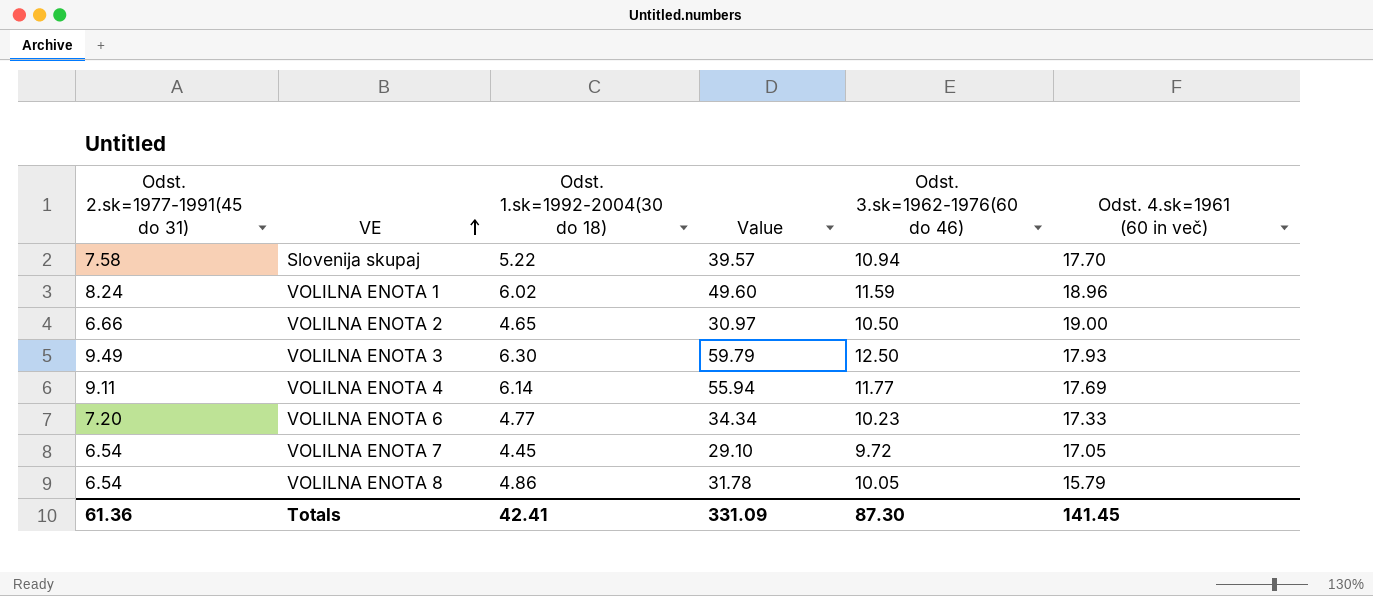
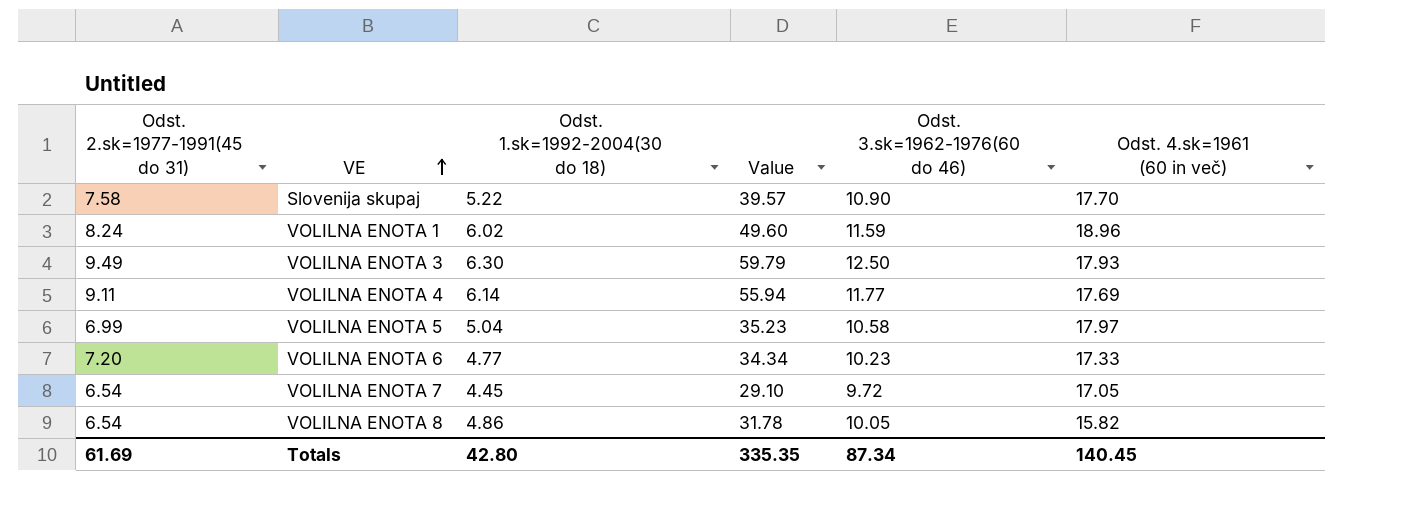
row VOLILNA ENOTA 2: 6.66 | 4.65 | 30.97 | 10.50 | 19.00 -> none
Slovenija skupaj | Odst. 3.sk=1962-1976(60 do 46): 10.94 -> 10.90
row VOLILNA ENOTA 5: none -> 6.99 | 5.04 | 35.23 | 10.58 | 17.97
VOLILNA ENOTA 8 | Odst. 4.sk=1961 (60 in več): 15.79 -> 15.82
Totals | Odst. 2.sk=1977-1991(45 do 31): 61.36 -> 61.69
Totals | Odst. 1.sk=1992-2004(30 do 18): 42.41 -> 42.80
Totals | Value: 331.09 -> 335.35
Totals | Odst. 3.sk=1962-1976(60 do 46): 87.30 -> 87.34
Totals | Odst. 4.sk=1961 (60 in več): 141.45 -> 140.45

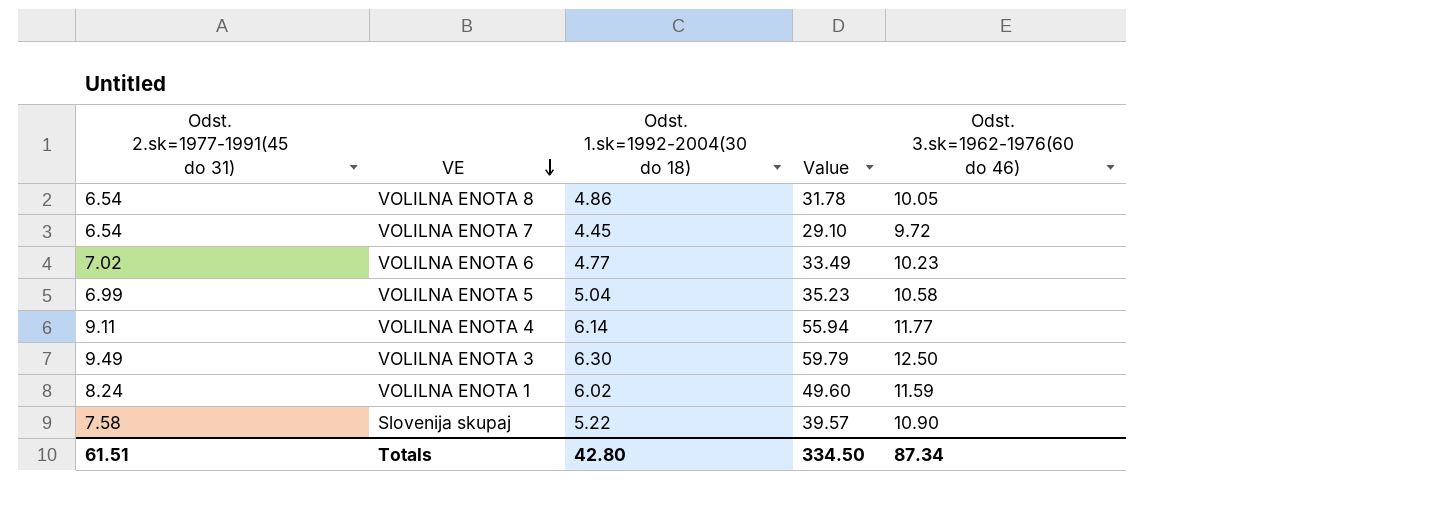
row order: VE ascending -> VE descending
column Odst. 4.sk=1961 (60 in več) | position: 6 -> none
VOLILNA ENOTA 6 | Odst. 2.sk=1977-1991(45 do 31): 7.20 -> 7.02
VOLILNA ENOTA 6 | Value: 34.34 -> 33.49
Totals | Odst. 2.sk=1977-1991(45 do 31): 61.69 -> 61.51
Totals | Value: 335.35 -> 334.50

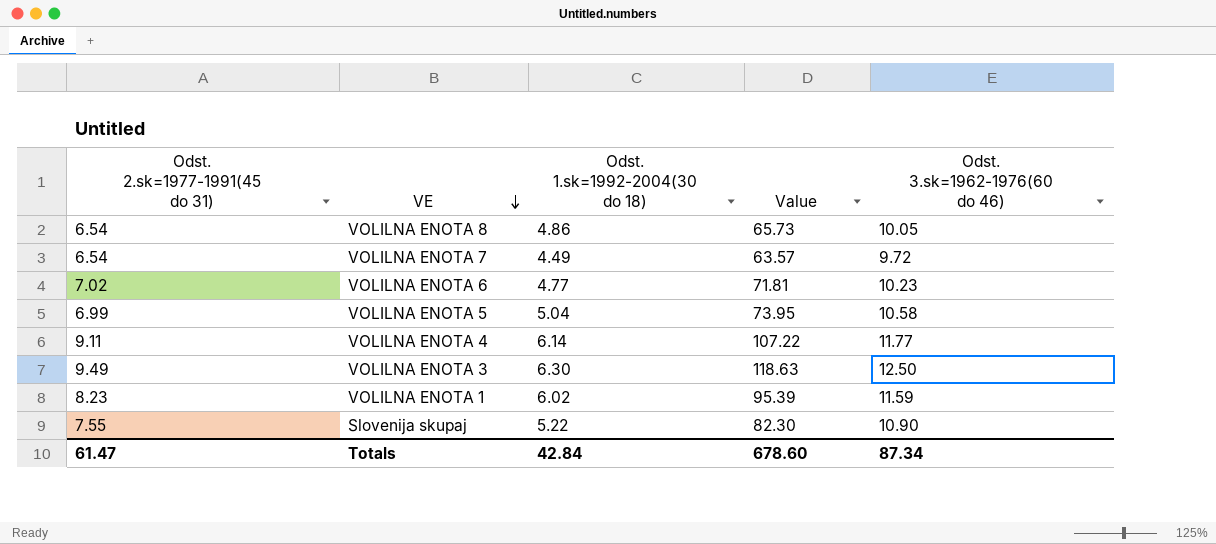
column Value | formula: [Odst. 2.sk=1977-1991(45 do 31)] * [Odst. 1.sk=1992-2004(30 do 18)] -> [Odst. 2.sk=1977-1991(45 do 31)] * [Odst. 3.sk=1962-1976(60 do 46)]
VOLILNA ENOTA 7 | Odst. 1.sk=1992-2004(30 do 18): 4.45 -> 4.49
VOLILNA ENOTA 1 | Odst. 2.sk=1977-1991(45 do 31): 8.24 -> 8.23
Slovenija skupaj | Odst. 2.sk=1977-1991(45 do 31): 7.58 -> 7.55
Totals | Odst. 2.sk=1977-1991(45 do 31): 61.51 -> 61.47
Totals | Odst. 1.sk=1992-2004(30 do 18): 42.80 -> 42.84
Totals | Value: 334.50 -> 678.60

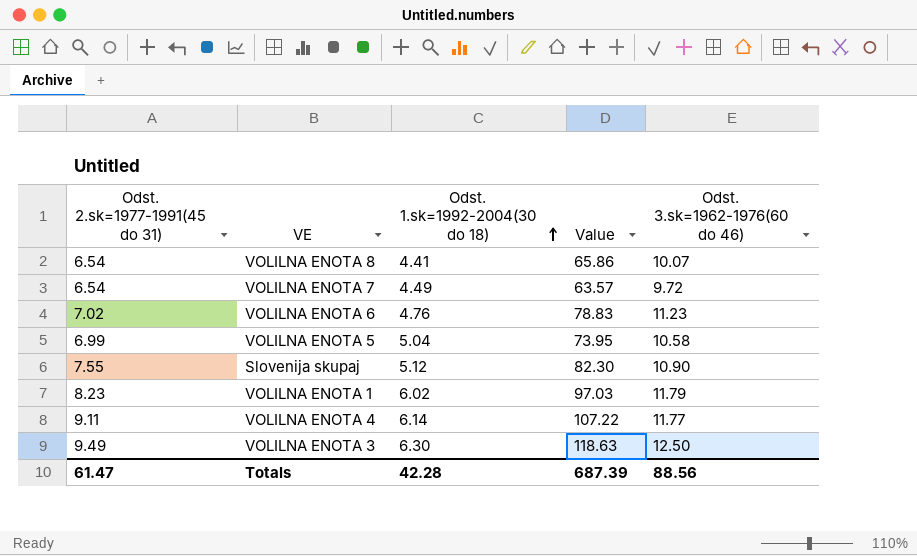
row order: VE descending -> Odst. 1.sk=1992-2004(30 do 18) ascending
VOLILNA ENOTA 8 | Odst. 1.sk=1992-2004(30 do 18): 4.86 -> 4.41
VOLILNA ENOTA 8 | Value: 65.73 -> 65.86
VOLILNA ENOTA 8 | Odst. 3.sk=1962-1976(60 do 46): 10.05 -> 10.07
VOLILNA ENOTA 6 | Odst. 1.sk=1992-2004(30 do 18): 4.77 -> 4.76
VOLILNA ENOTA 6 | Value: 71.81 -> 78.83
VOLILNA ENOTA 6 | Odst. 3.sk=1962-1976(60 do 46): 10.23 -> 11.23
Slovenija skupaj | Odst. 1.sk=1992-2004(30 do 18): 5.22 -> 5.12
VOLILNA ENOTA 1 | Value: 95.39 -> 97.03
VOLILNA ENOTA 1 | Odst. 3.sk=1962-1976(60 do 46): 11.59 -> 11.79
Totals | Odst. 1.sk=1992-2004(30 do 18): 42.84 -> 42.28
Totals | Value: 678.60 -> 687.39
Totals | Odst. 3.sk=1962-1976(60 do 46): 87.34 -> 88.56

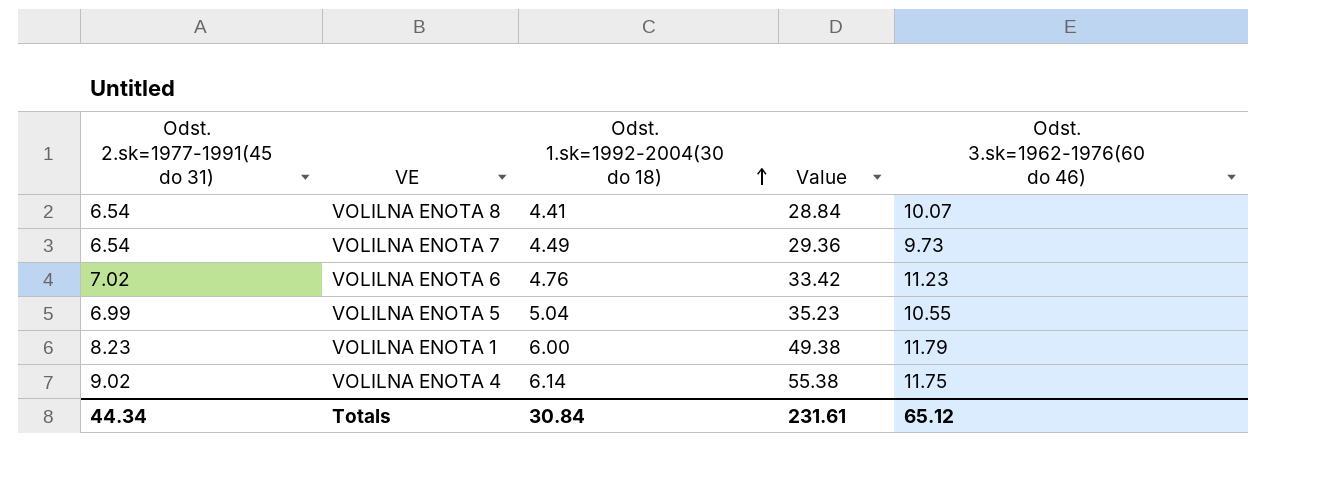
column Value | formula: [Odst. 2.sk=1977-1991(45 do 31)] * [Odst. 3.sk=1962-1976(60 do 46)] -> [Odst. 2.sk=1977-1991(45 do 31)] * [Odst. 1.sk=1992-2004(30 do 18)]
row Slovenija skupaj: 7.55 | 5.12 | 82.30 | 10.90 -> none
row VOLILNA ENOTA 3: 9.49 | 6.30 | 118.63 | 12.50 -> none
VOLILNA ENOTA 7 | Odst. 3.sk=1962-1976(60 do 46): 9.72 -> 9.73
VOLILNA ENOTA 5 | Odst. 3.sk=1962-1976(60 do 46): 10.58 -> 10.55
VOLILNA ENOTA 1 | Odst. 1.sk=1992-2004(30 do 18): 6.02 -> 6.00
VOLILNA ENOTA 4 | Odst. 2.sk=1977-1991(45 do 31): 9.11 -> 9.02
VOLILNA ENOTA 4 | Odst. 3.sk=1962-1976(60 do 46): 11.77 -> 11.75
Totals | Odst. 2.sk=1977-1991(45 do 31): 61.47 -> 44.34
Totals | Odst. 1.sk=1992-2004(30 do 18): 42.28 -> 30.84
Totals | Value: 687.39 -> 231.61
Totals | Odst. 3.sk=1962-1976(60 do 46): 88.56 -> 65.12

